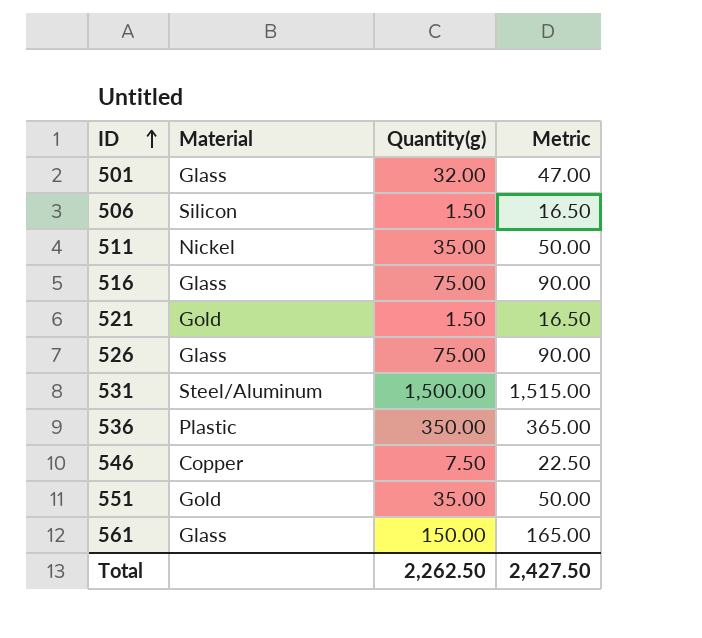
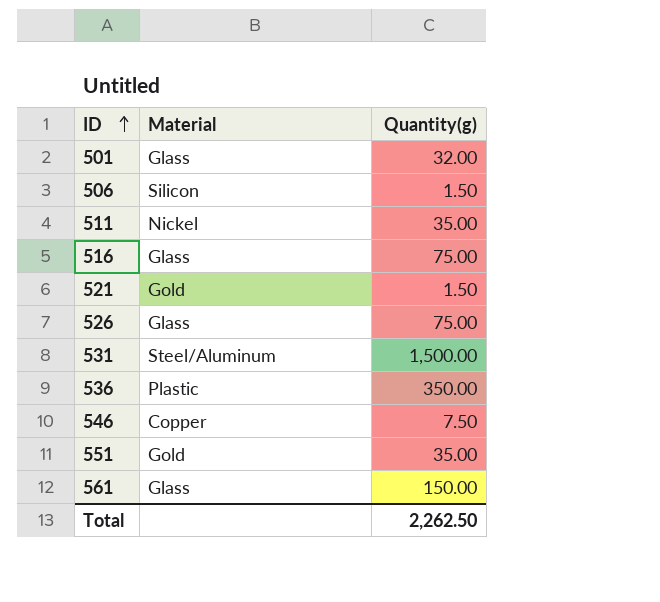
column Metric | formula: [Quantity(g)] + 15 -> none

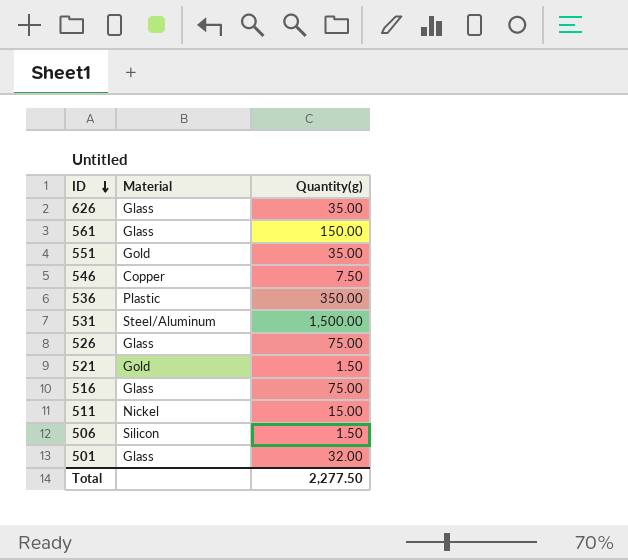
row order: ID ascending -> ID descending
row 626: none -> Glass | 35.00
511 | Quantity(g): 35.00 -> 15.00
Total | Quantity(g): 2,262.50 -> 2,277.50

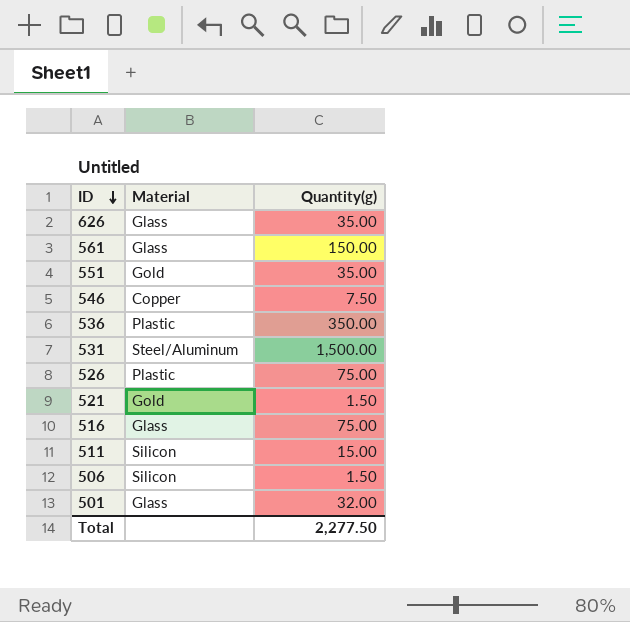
526 | Material: Glass -> Plastic
511 | Material: Nickel -> Silicon

